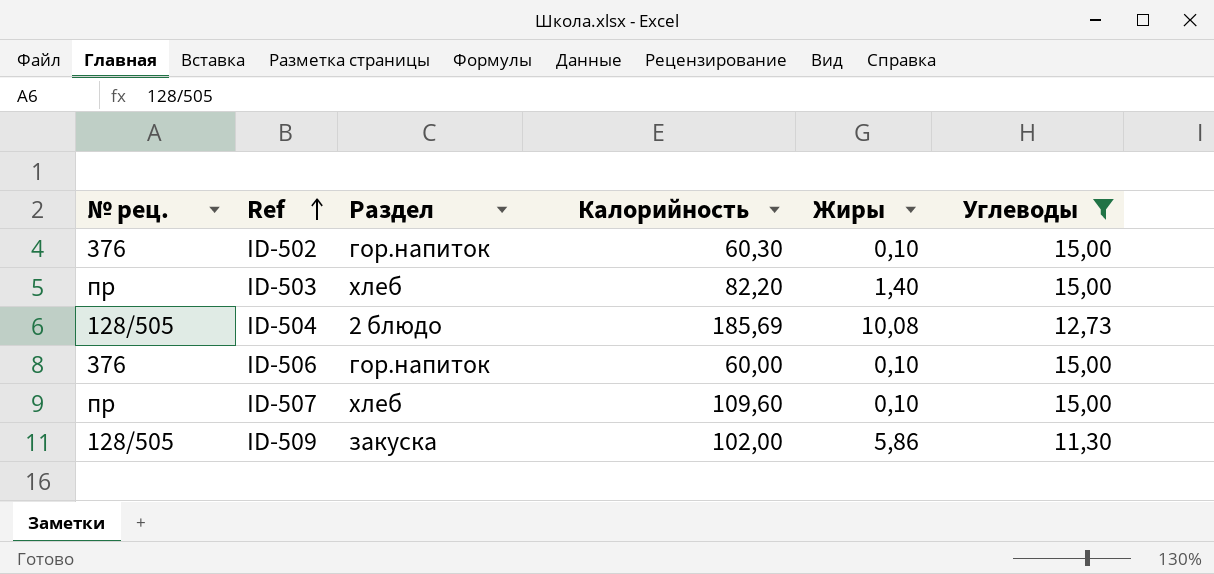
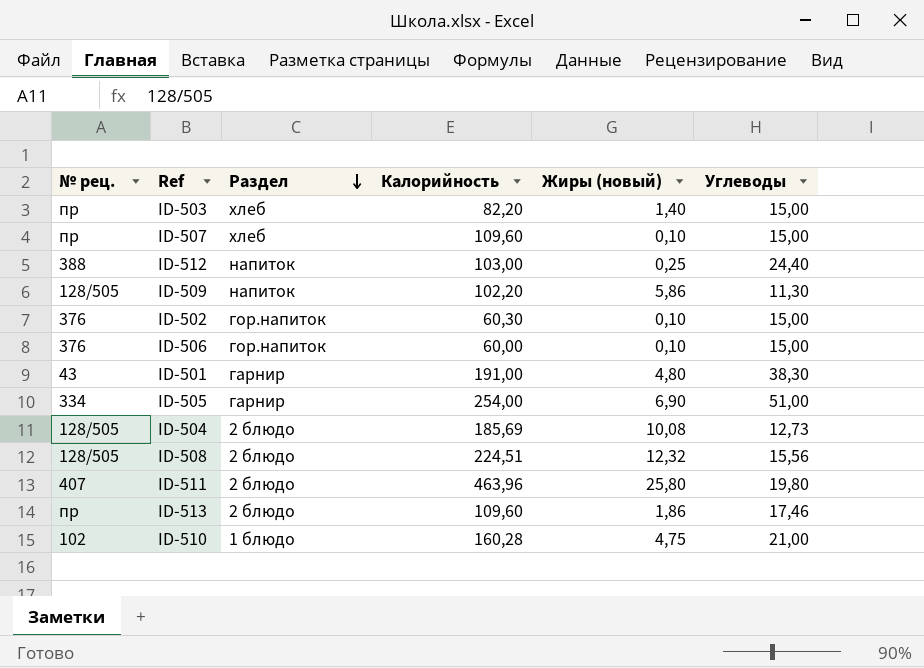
filter: Углеводы <= 15,00 -> none
row order: Ref ascending -> Раздел descending
column name: Жиры -> Жиры (новый)
ID-509 | Раздел: закуска -> напиток
ID-509 | Калорийность: 102,00 -> 102,20

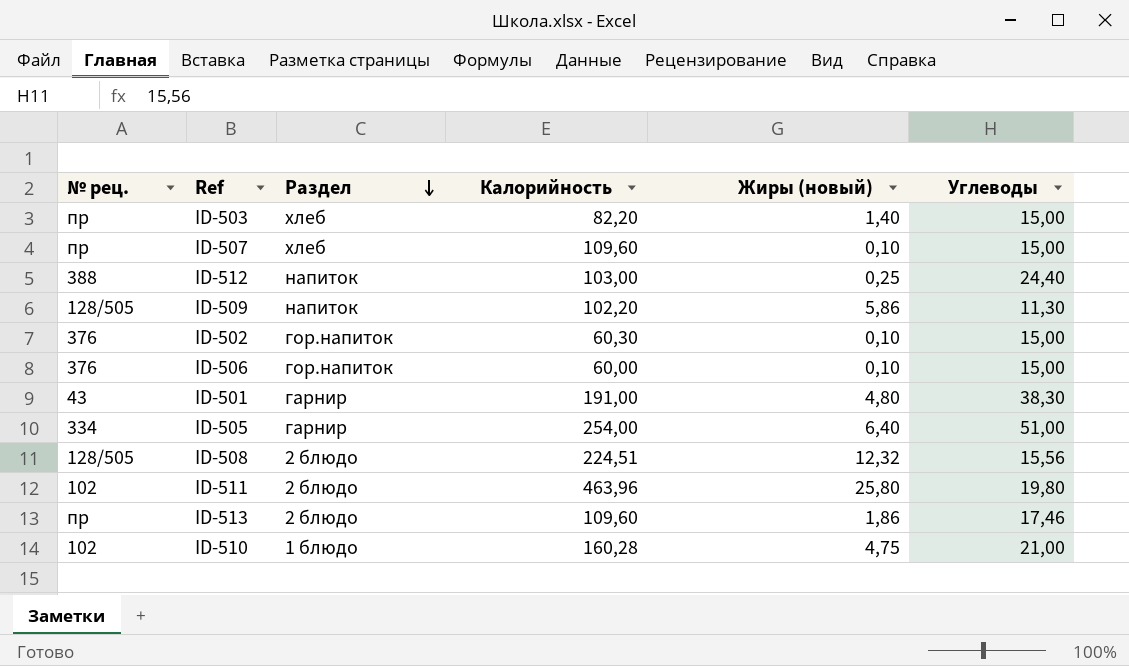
row ID-504: 128/505 | 2 блюдо | 185,69 | 10,08 | 12,73 -> none
ID-505 | Жиры (новый): 6,90 -> 6,40
ID-511 | № рец.: 407 -> 102

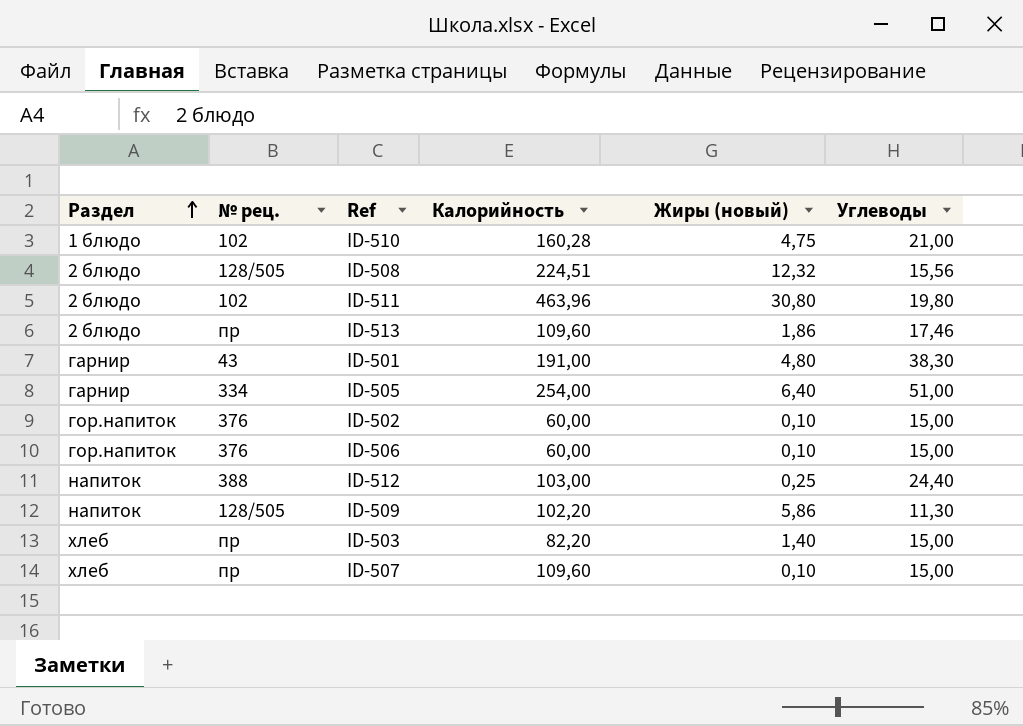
row order: Раздел descending -> Раздел ascending
column Раздел | position: 3 -> 1
ID-511 | Жиры (новый): 25,80 -> 30,80
ID-502 | Калорийность: 60,30 -> 60,00

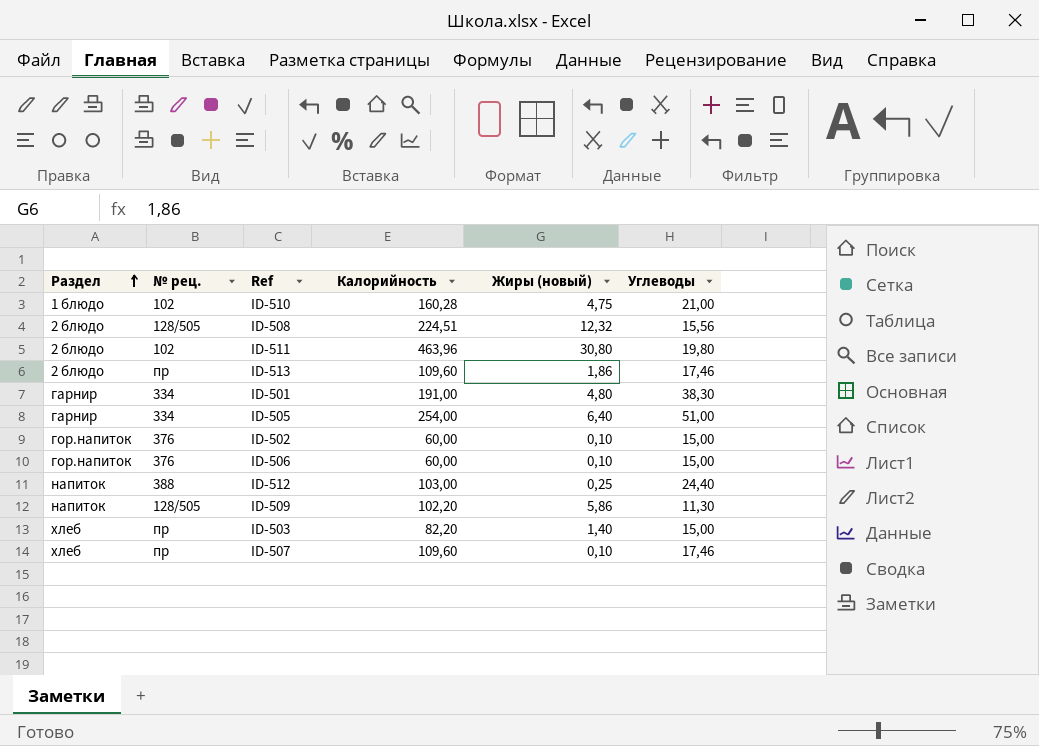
ID-501 | № рец.: 43 -> 334
ID-507 | Углеводы: 15,00 -> 17,46

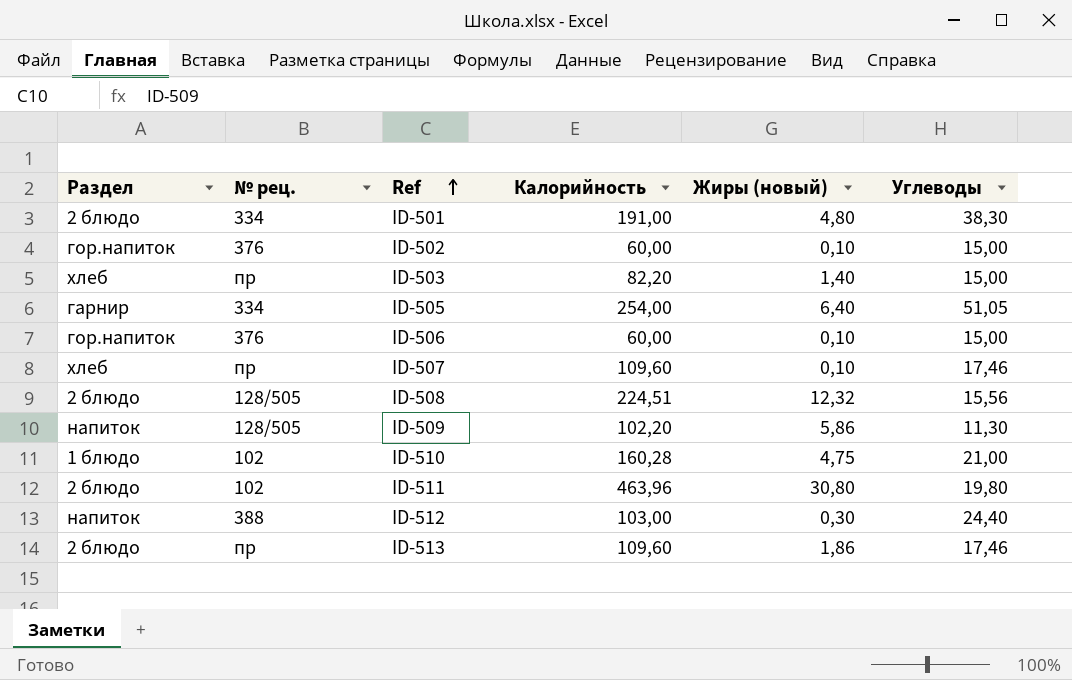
row order: Раздел ascending -> Ref ascending
ID-501 | Раздел: гарнир -> 2 блюдо
ID-505 | Углеводы: 51,00 -> 51,05
ID-512 | Жиры (новый): 0,25 -> 0,30

